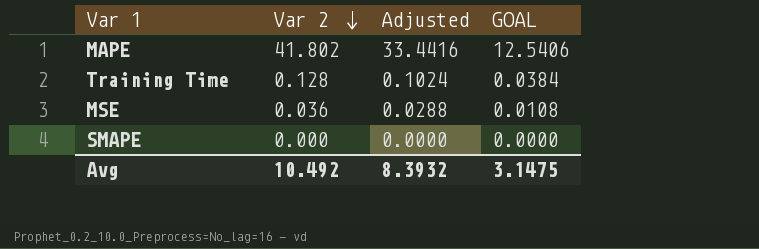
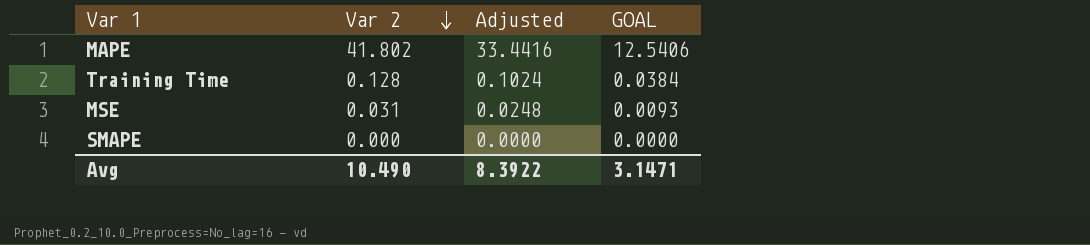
MSE | Var 2: 0.036 -> 0.031
MSE | Adjusted: 0.0288 -> 0.0248
MSE | GOAL: 0.0108 -> 0.0093
Avg | Var 2: 10.492 -> 10.490
Avg | Adjusted: 8.3932 -> 8.3922
Avg | GOAL: 3.1475 -> 3.1471

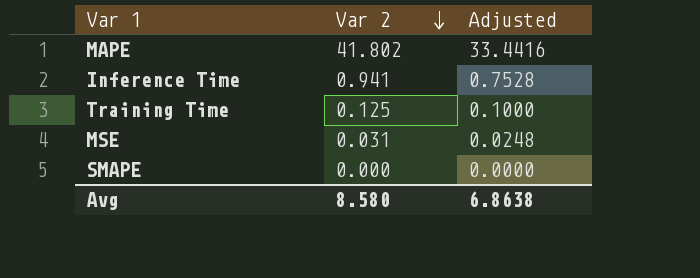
column GOAL | formula: [Var 2] * 0.3 -> none
row Inference Time: none -> 0.941 | 0.7528
Training Time | Var 2: 0.128 -> 0.125
Training Time | Adjusted: 0.1024 -> 0.1000
Avg | Var 2: 10.490 -> 8.580
Avg | Adjusted: 8.3922 -> 6.8638

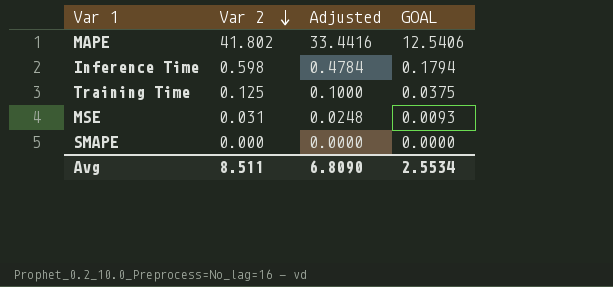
column GOAL | formula: none -> [Var 2] * 0.3
Inference Time | Var 2: 0.941 -> 0.598
Inference Time | Adjusted: 0.7528 -> 0.4784
Avg | Var 2: 8.580 -> 8.511
Avg | Adjusted: 6.8638 -> 6.8090

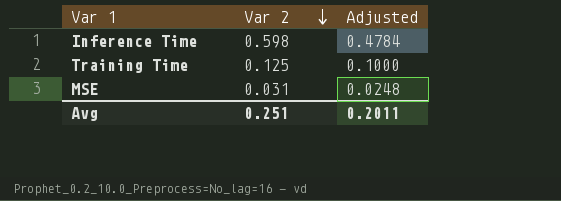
column GOAL | formula: [Var 2] * 0.3 -> none
row MAPE: 41.802 | 33.4416 | 12.5406 -> none
row SMAPE: 0.000 | 0.0000 | 0.0000 -> none
Avg | Var 2: 8.511 -> 0.251
Avg | Adjusted: 6.8090 -> 0.2011

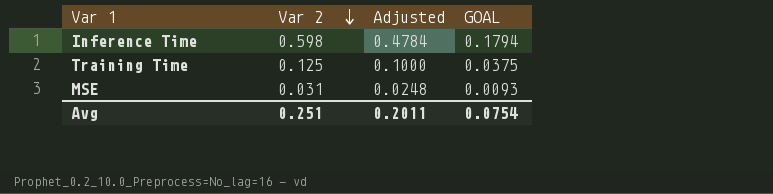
column GOAL | formula: none -> [Var 2] * 0.3

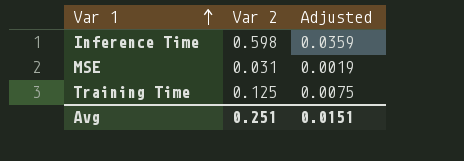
row order: Var 2 descending -> Var 1 ascending
column GOAL | formula: [Var 2] * 0.3 -> none
column Adjusted | formula: [Var 2] * 0.8 -> [Var 2] * 0.06
Avg | Adjusted: 0.2011 -> 0.0151

